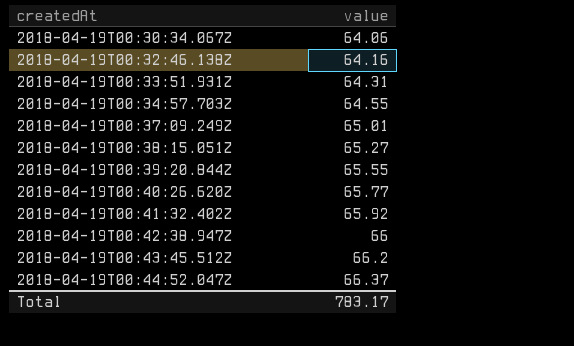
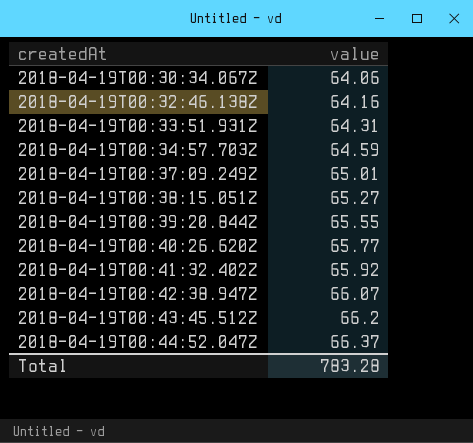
2018-04-19T00:34:57.703Z | value: 64.55 -> 64.59
2018-04-19T00:42:38.947Z | value: 66 -> 66.07
Total | value: 783.17 -> 783.28

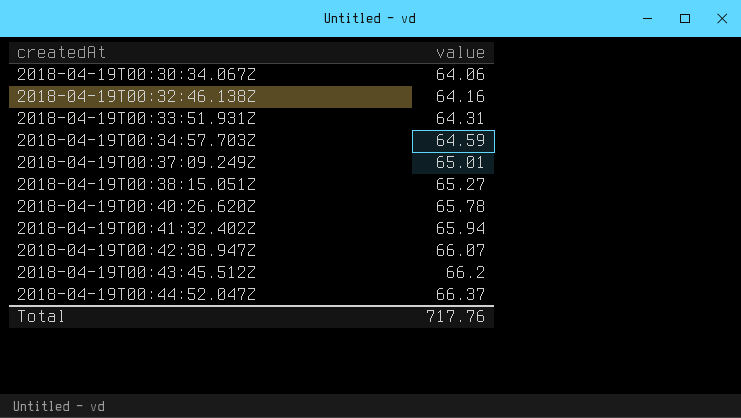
row 2018-04-19T00:39:20.844Z: 65.55 -> none
2018-04-19T00:40:26.620Z | value: 65.77 -> 65.78
2018-04-19T00:41:32.402Z | value: 65.92 -> 65.94
Total | value: 783.28 -> 717.76

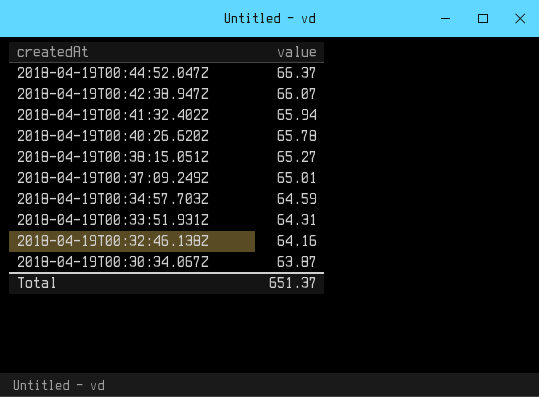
row order: createdAt ascending -> createdAt descending
row 2018-04-19T00:43:45.512Z: 66.2 -> none
2018-04-19T00:30:34.067Z | value: 64.06 -> 63.87
Total | value: 717.76 -> 651.37

